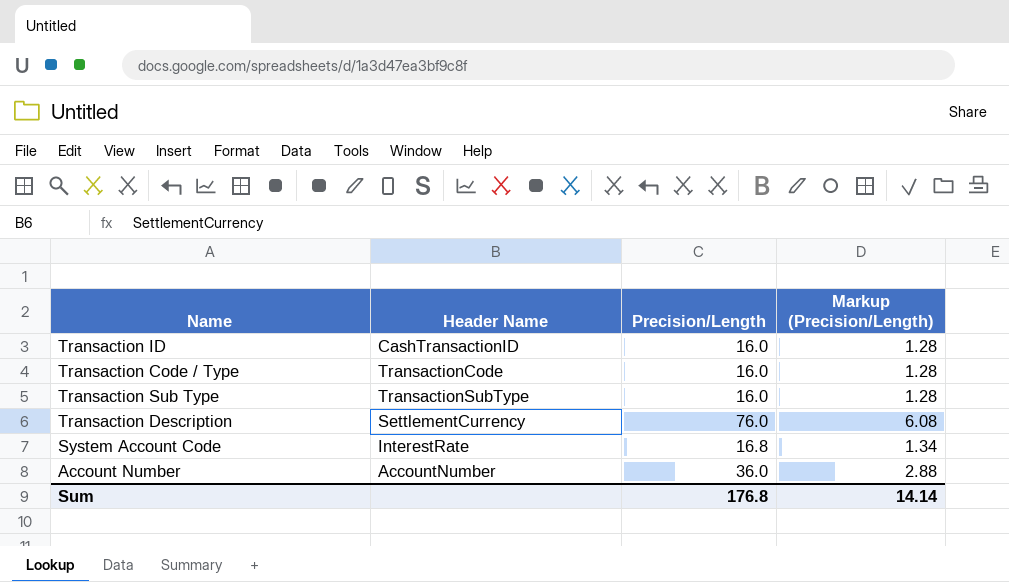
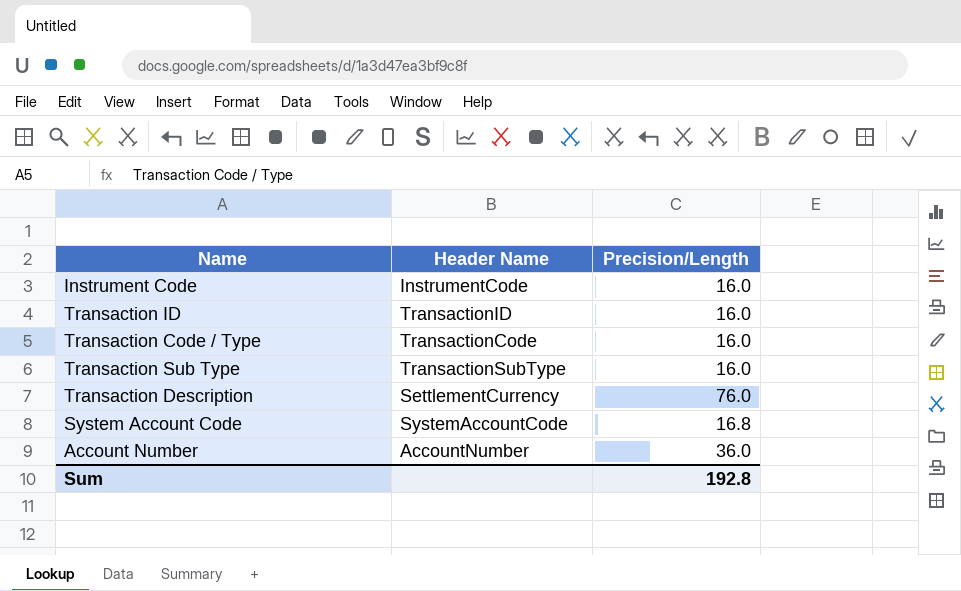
column Markup (Precision/Length) | formula: [Precision/Length] * 0.08 -> none
row Instrument Code: none -> InstrumentCode | 16.0
Transaction ID | Header Name: CashTransactionID -> TransactionID
System Account Code | Header Name: InterestRate -> SystemAccountCode
Sum | Precision/Length: 176.8 -> 192.8

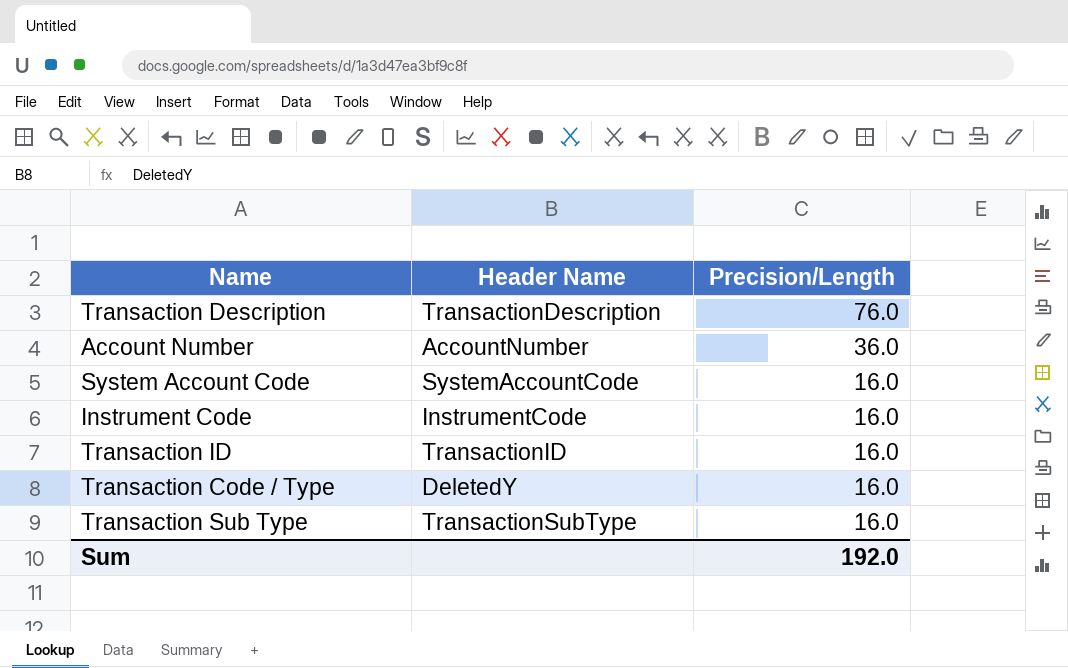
row order: none -> Precision/Length descending
Transaction Description | Header Name: SettlementCurrency -> TransactionDescription
System Account Code | Precision/Length: 16.8 -> 16.0
Transaction Code / Type | Header Name: TransactionCode -> DeletedY
Sum | Precision/Length: 192.8 -> 192.0

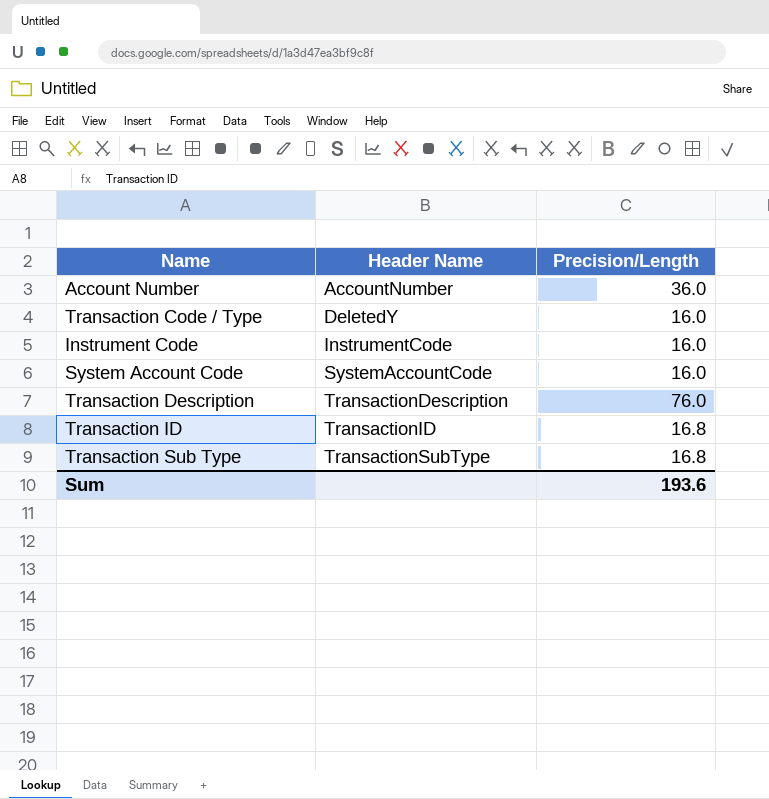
row order: Precision/Length descending -> Header Name ascending
Transaction ID | Precision/Length: 16.0 -> 16.8
Transaction Sub Type | Precision/Length: 16.0 -> 16.8
Sum | Precision/Length: 192.0 -> 193.6

